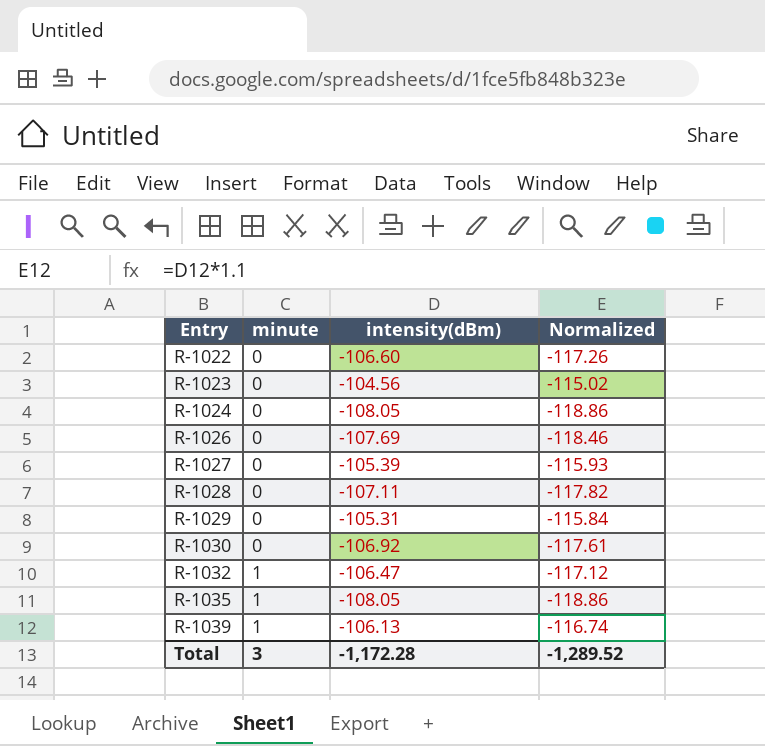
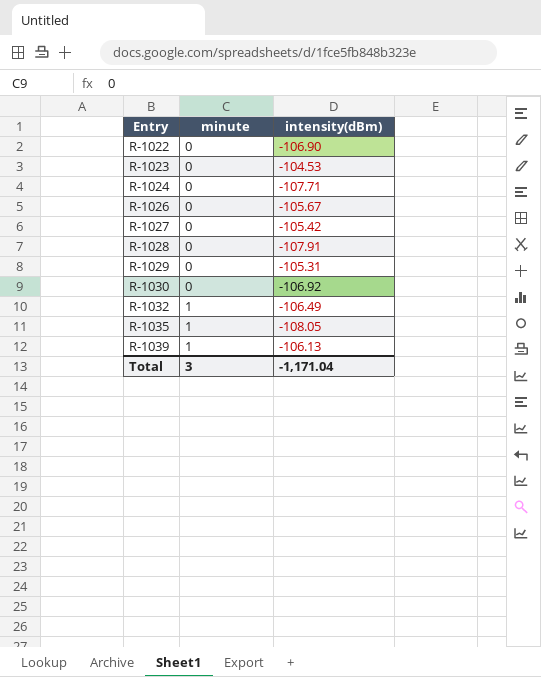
column Normalized | formula: [intensity(dBm)] * 1.1 -> none
R-1022 | intensity(dBm): -106.60 -> -106.90
R-1023 | intensity(dBm): -104.56 -> -104.53
R-1024 | intensity(dBm): -108.05 -> -107.71
R-1026 | intensity(dBm): -107.69 -> -105.67
R-1027 | intensity(dBm): -105.39 -> -105.42
R-1028 | intensity(dBm): -107.11 -> -107.91
R-1032 | intensity(dBm): -106.47 -> -106.49
Total | intensity(dBm): -1,172.28 -> -1,171.04

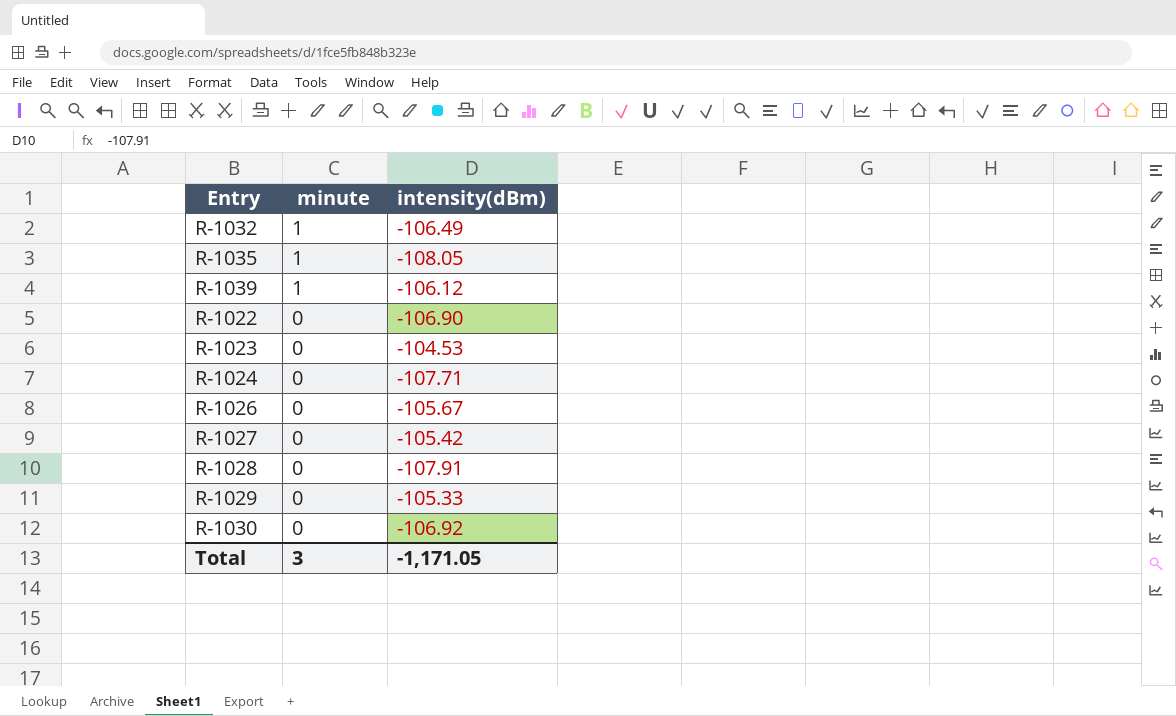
row order: Entry ascending -> minute descending
R-1039 | intensity(dBm): -106.13 -> -106.12
R-1029 | intensity(dBm): -105.31 -> -105.33
Total | intensity(dBm): -1,171.04 -> -1,171.05

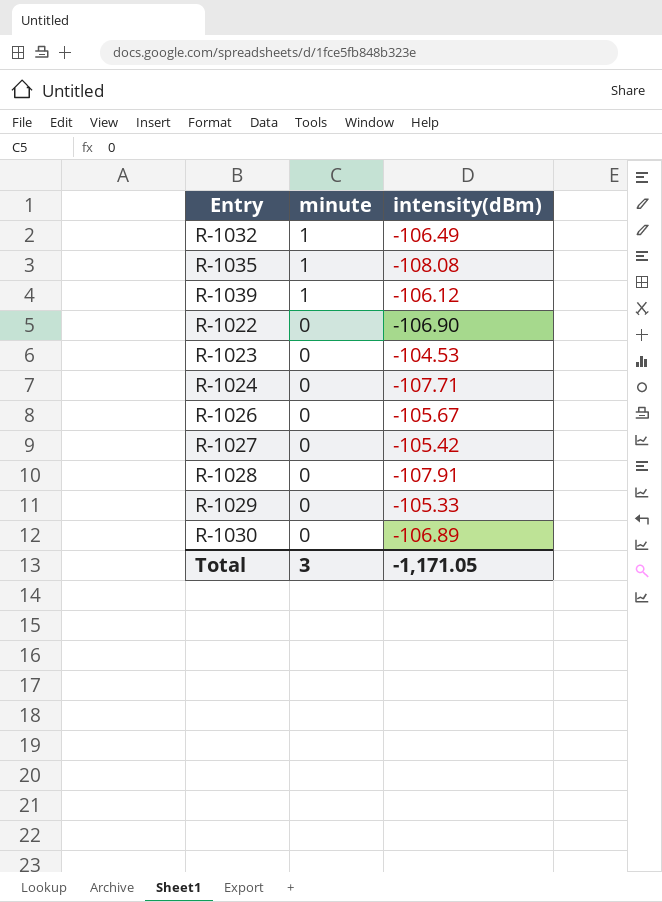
R-1035 | intensity(dBm): -108.05 -> -108.08
R-1030 | intensity(dBm): -106.92 -> -106.89

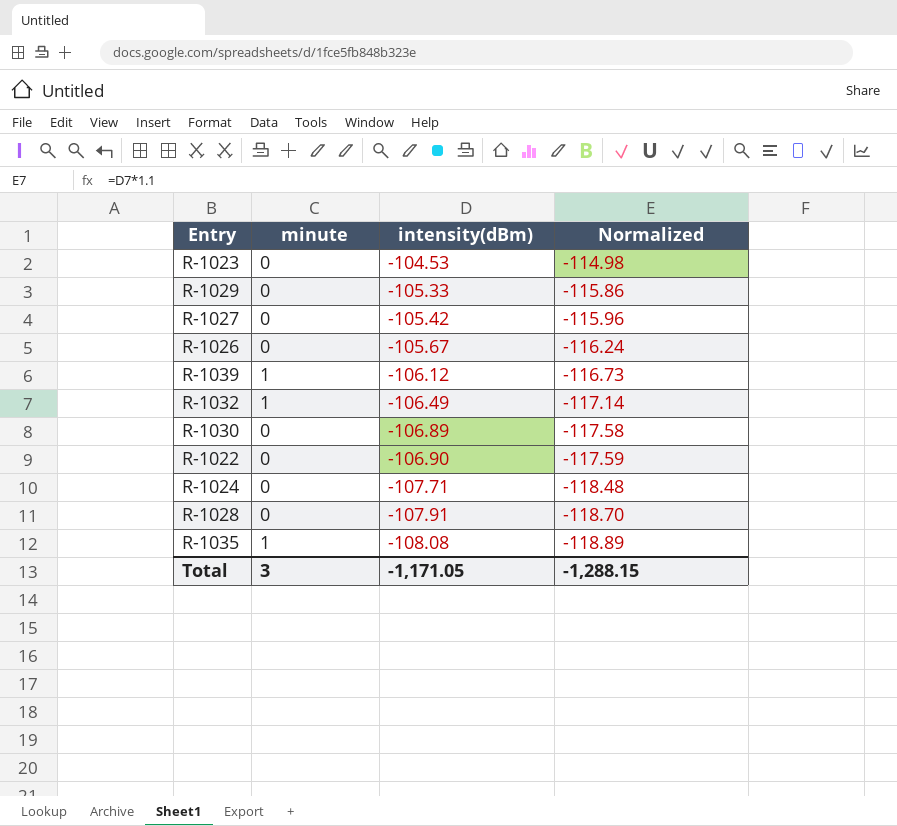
row order: minute descending -> intensity(dBm) descending
column Normalized | formula: none -> [intensity(dBm)] * 1.1

